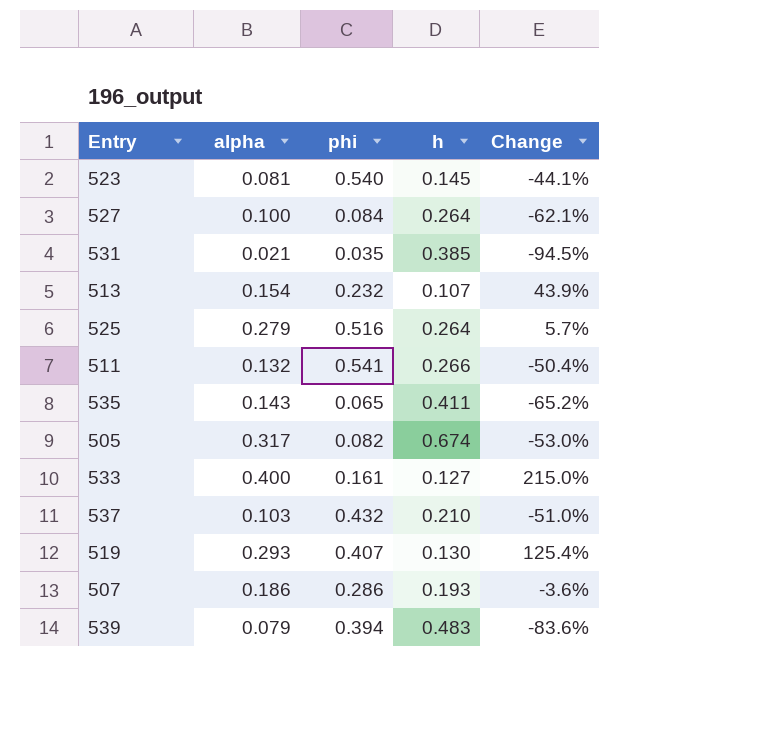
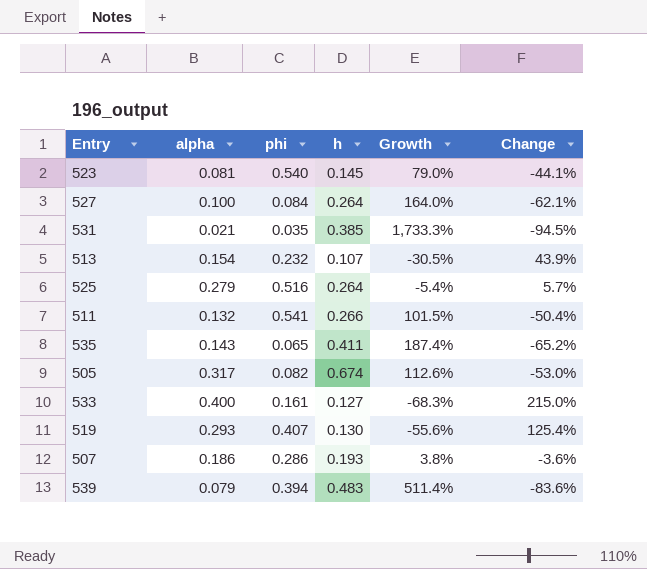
column Growth | formula: none -> ([h] - [alpha]) / [alpha]
row 537: 0.103 | 0.432 | 0.210 | -51.0% -> none

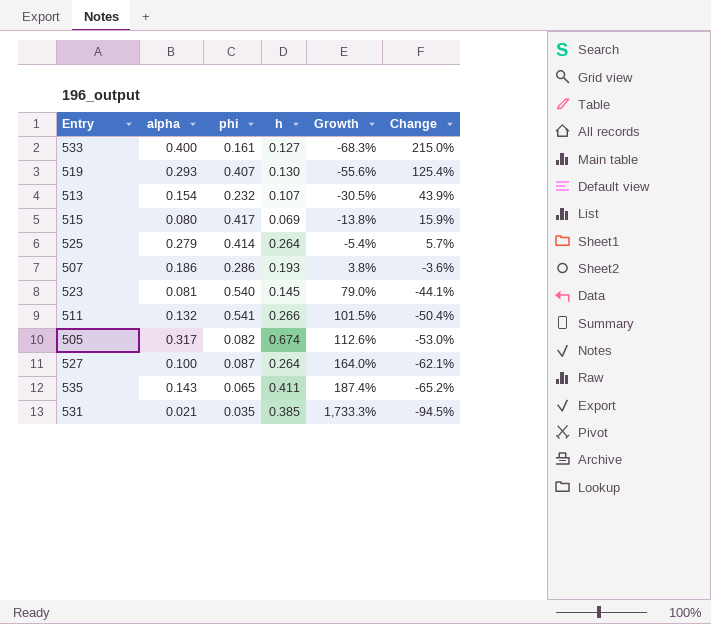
row order: none -> Growth ascending
row 539: 0.079 | 0.394 | 0.483 | 511.4% | -83.6% -> none
row 515: none -> 0.080 | 0.417 | 0.069 | -13.8% | 15.9%
525 | phi: 0.516 -> 0.414
527 | phi: 0.084 -> 0.087

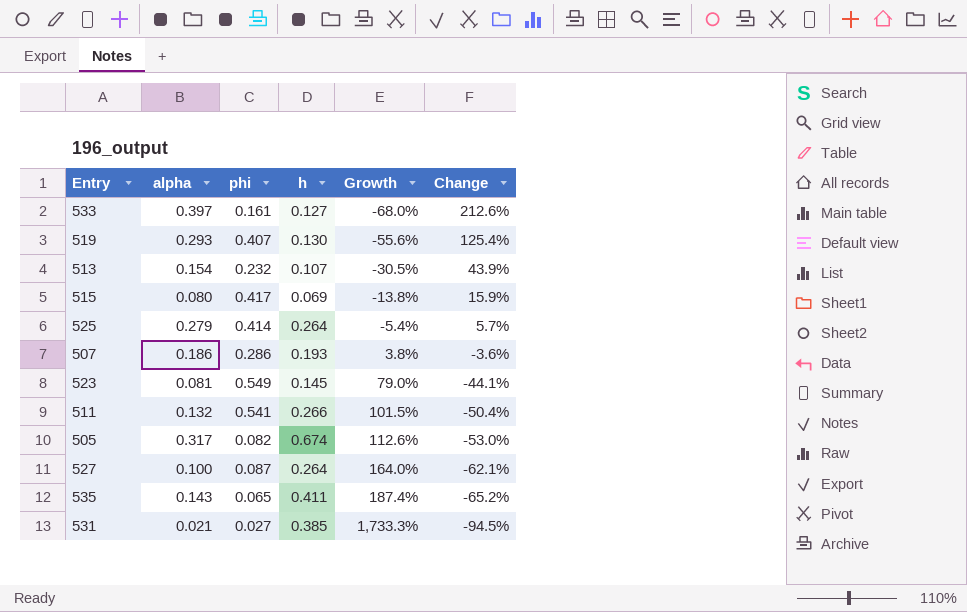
533 | alpha: 0.400 -> 0.397
533 | Growth: -68.3% -> -68.0%
533 | Change: 215.0% -> 212.6%
523 | phi: 0.540 -> 0.549
531 | phi: 0.035 -> 0.027

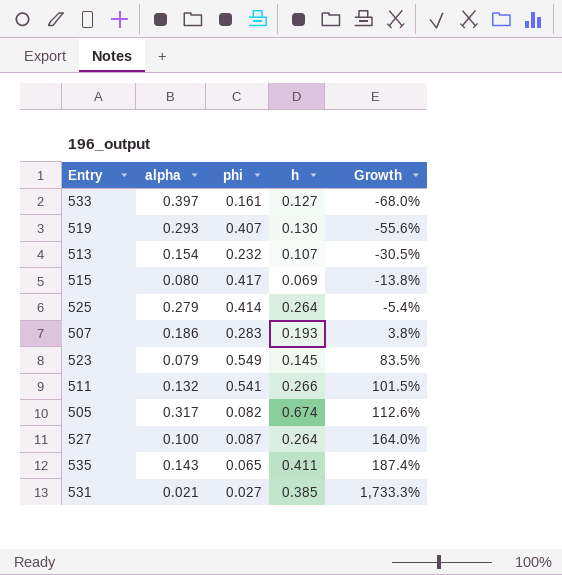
column Change | formula: ([alpha] - [h]) / [h] -> none
507 | phi: 0.286 -> 0.283
523 | alpha: 0.081 -> 0.079
523 | Growth: 79.0% -> 83.5%

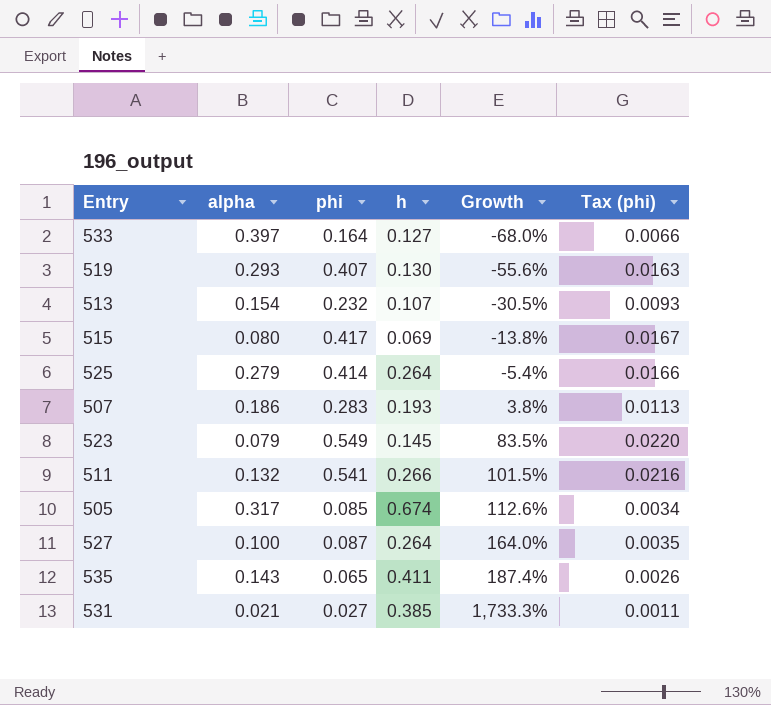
column Tax (phi) | formula: none -> [phi] * 0.04
533 | phi: 0.161 -> 0.164
505 | phi: 0.082 -> 0.085

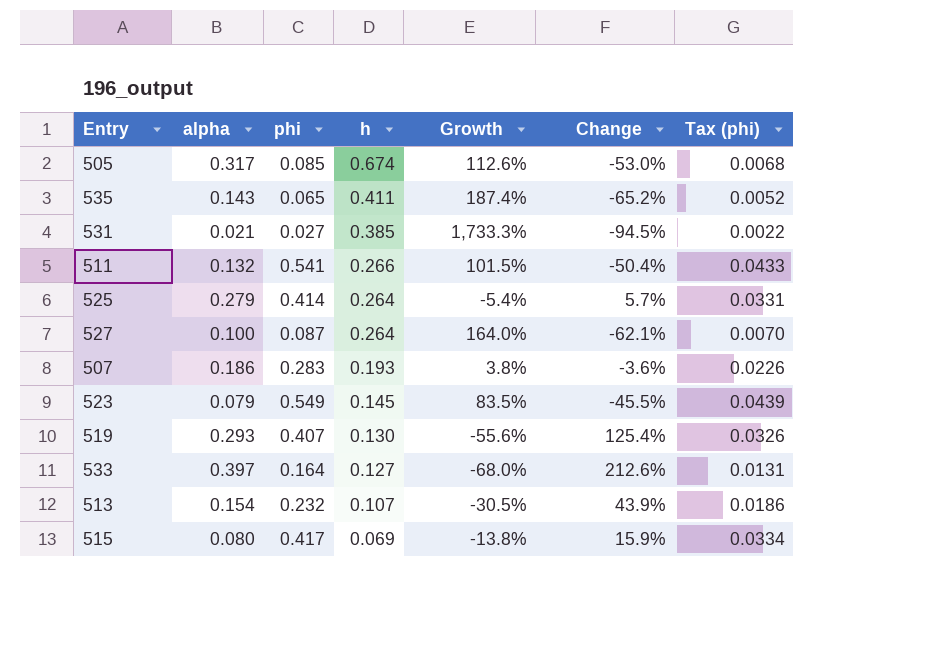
row order: Growth ascending -> h descending
column Change | formula: none -> ([alpha] - [h]) / [h]
column Tax (phi) | formula: [phi] * 0.04 -> [phi] * 0.08

